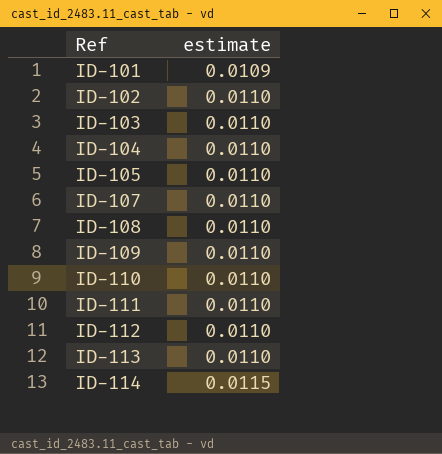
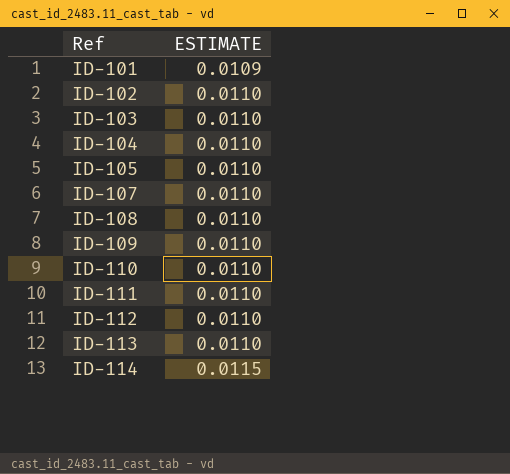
column name: estimate -> ESTIMATE

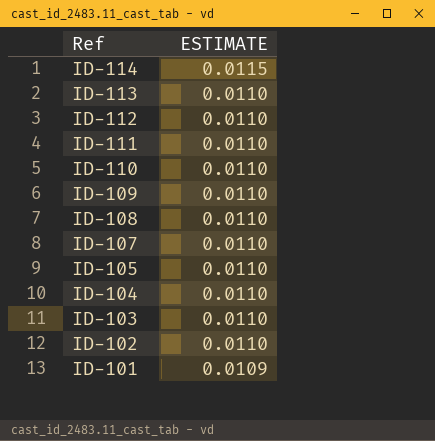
row order: Ref ascending -> Ref descending

